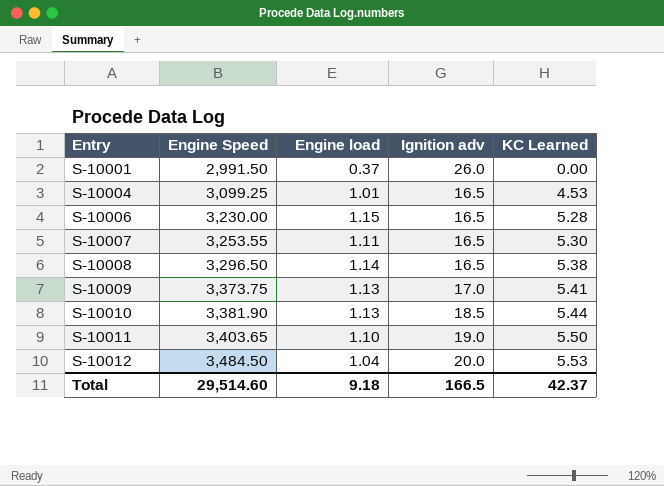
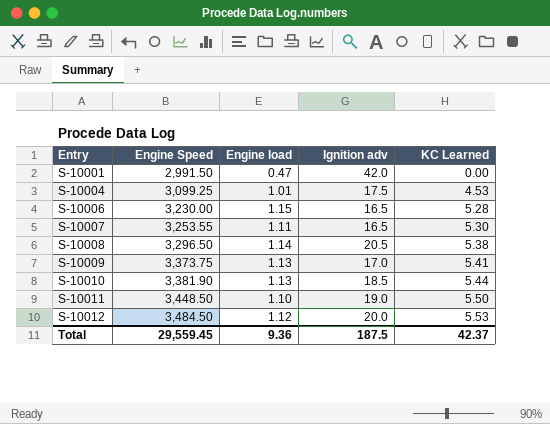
S-10001 | Engine load: 0.37 -> 0.47
S-10001 | Ignition adv: 26.0 -> 42.0
S-10004 | Ignition adv: 16.5 -> 17.5
S-10008 | Ignition adv: 16.5 -> 20.5
S-10011 | Engine Speed: 3,403.65 -> 3,448.50
S-10012 | Engine load: 1.04 -> 1.12
Total | Engine Speed: 29,514.60 -> 29,559.45
Total | Engine load: 9.18 -> 9.36
Total | Ignition adv: 166.5 -> 187.5

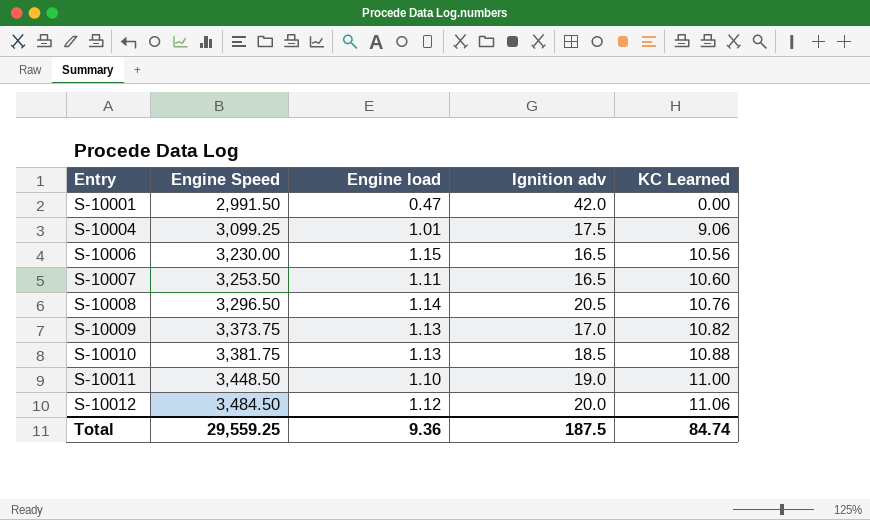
S-10004 | KC Learned: 4.53 -> 9.06
S-10006 | KC Learned: 5.28 -> 10.56
S-10007 | Engine Speed: 3,253.55 -> 3,253.50
S-10007 | KC Learned: 5.30 -> 10.60
S-10008 | KC Learned: 5.38 -> 10.76
S-10009 | KC Learned: 5.41 -> 10.82
S-10010 | Engine Speed: 3,381.90 -> 3,381.75
S-10010 | KC Learned: 5.44 -> 10.88
S-10011 | KC Learned: 5.50 -> 11.00
S-10012 | KC Learned: 5.53 -> 11.06
Total | Engine Speed: 29,559.45 -> 29,559.25
Total | KC Learned: 42.37 -> 84.74

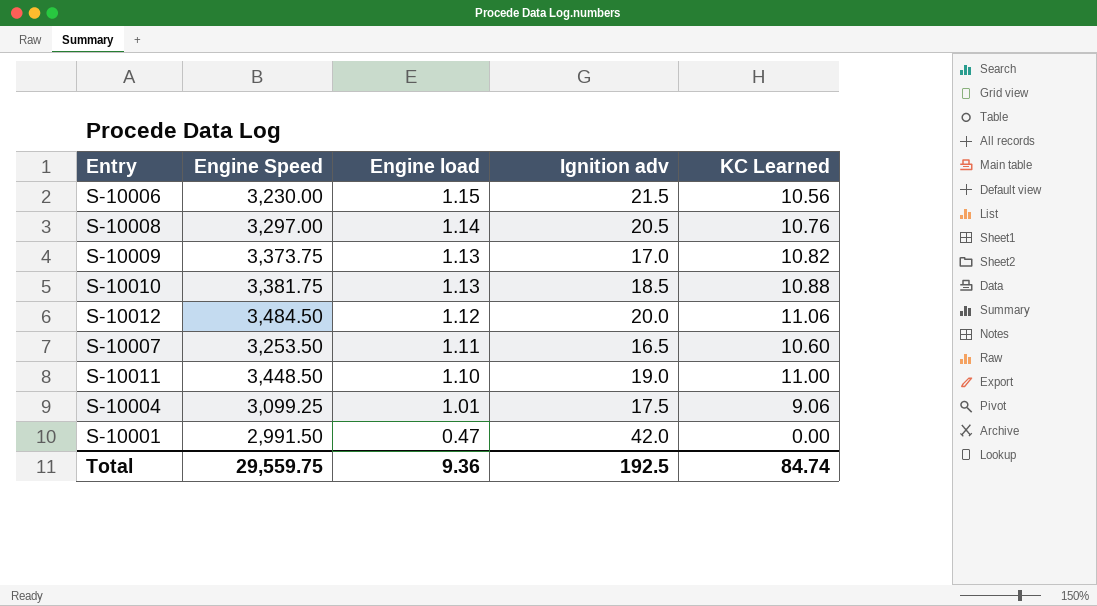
row order: Entry ascending -> Engine load descending
S-10006 | Ignition adv: 16.5 -> 21.5
S-10008 | Engine Speed: 3,296.50 -> 3,297.00
Total | Engine Speed: 29,559.25 -> 29,559.75
Total | Ignition adv: 187.5 -> 192.5

